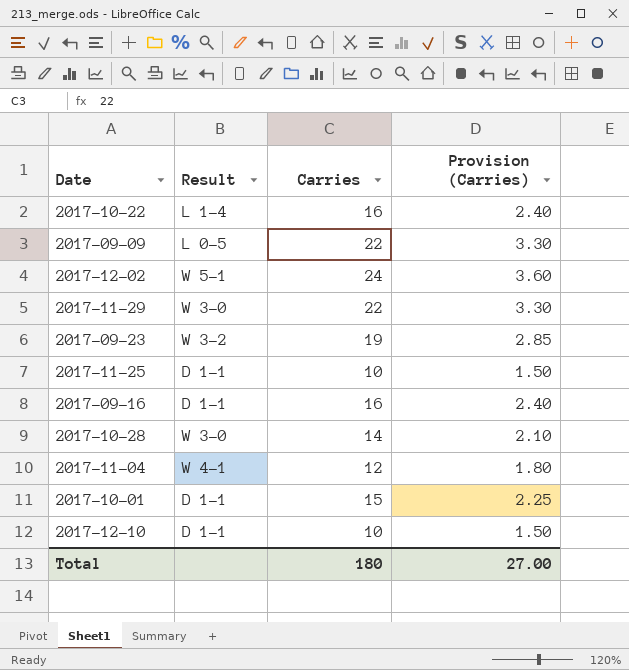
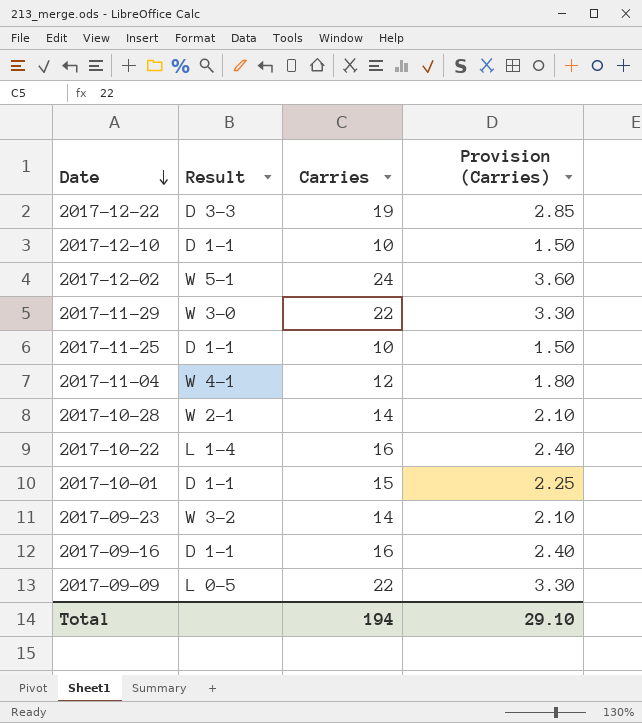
row order: none -> Date descending
row 2017-12-22: none -> D 3–3 | 19 | 2.85
2017-10-28 | Result: W 3–0 -> W 2–1
2017-09-23 | Carries: 19 -> 14
2017-09-23 | Provision (Carries): 2.85 -> 2.10
Total | Carries: 180 -> 194
Total | Provision (Carries): 27.00 -> 29.10

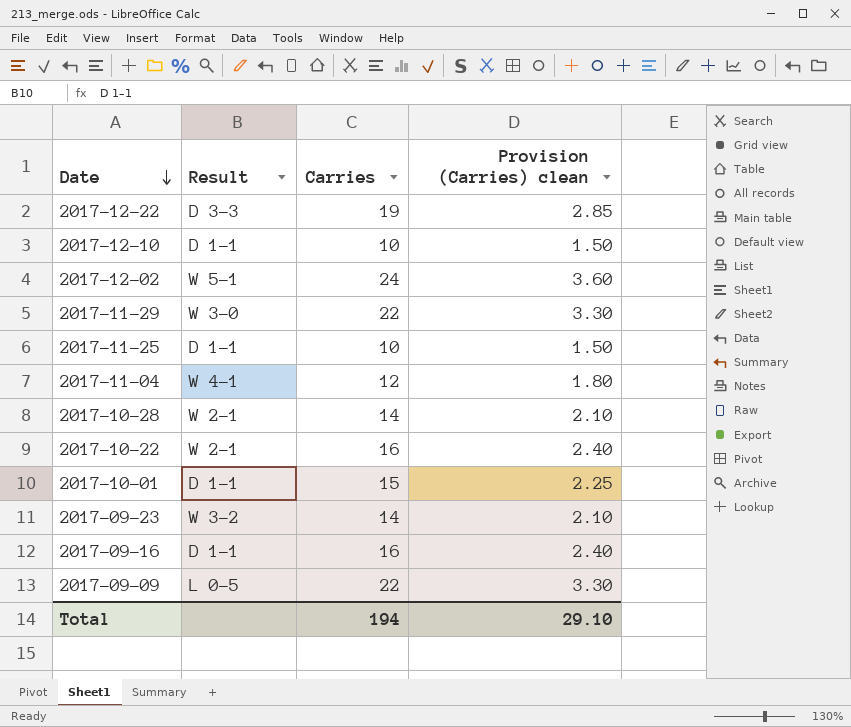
column name: Provision (Carries) -> Provision (Carries) clean
2017-10-22 | Result: L 1–4 -> W 2–1

